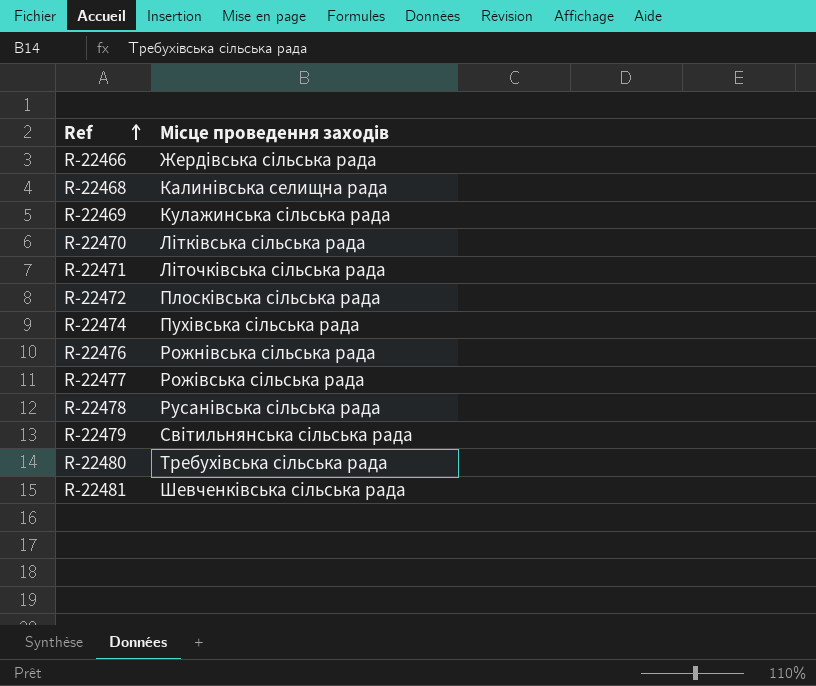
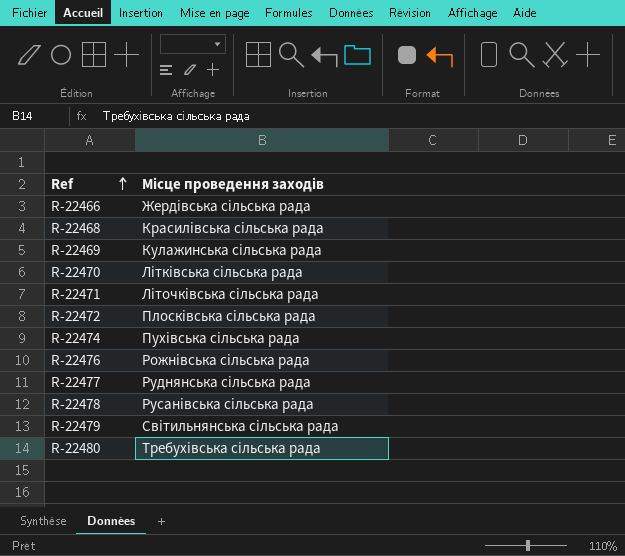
row R-22481: Шевченківська сільська рада -> none
R-22468 | Місце проведення заходів: Калинівська селищна рада -> Красилівська сільська рада
R-22477 | Місце проведення заходів: Рожівська сільська рада -> Руднянська сільська рада

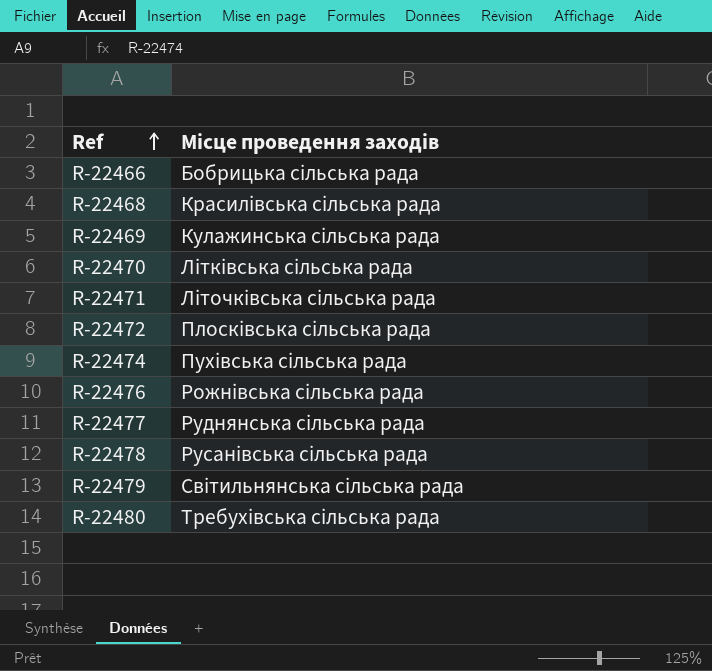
R-22466 | Місце проведення заходів: Жердівська сільська рада -> Бобрицька сільська рада

